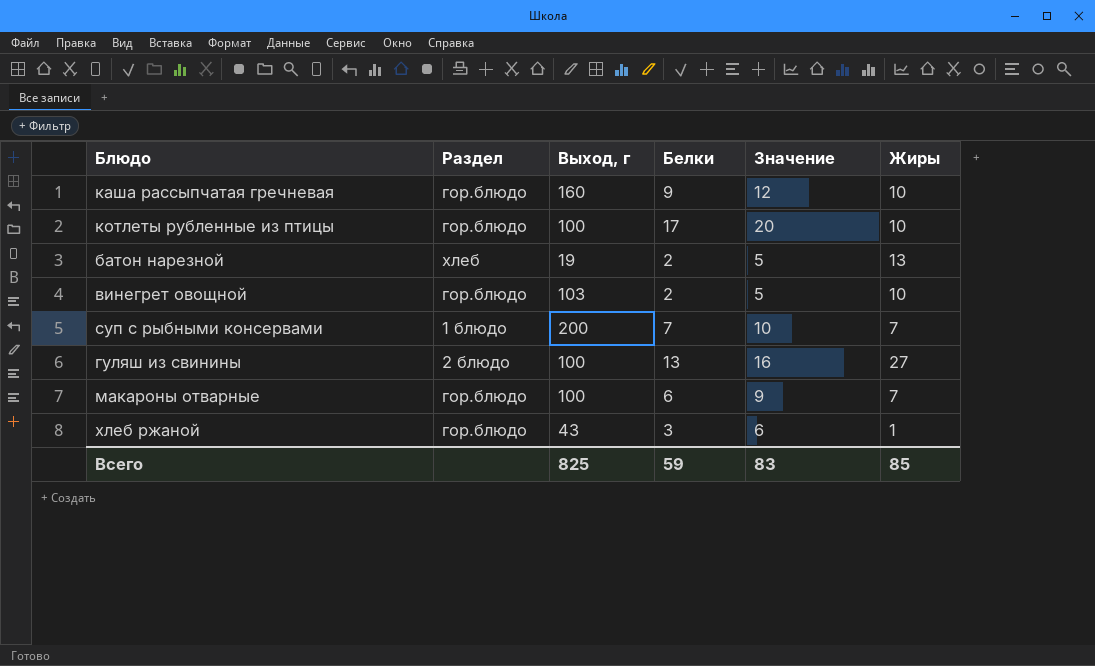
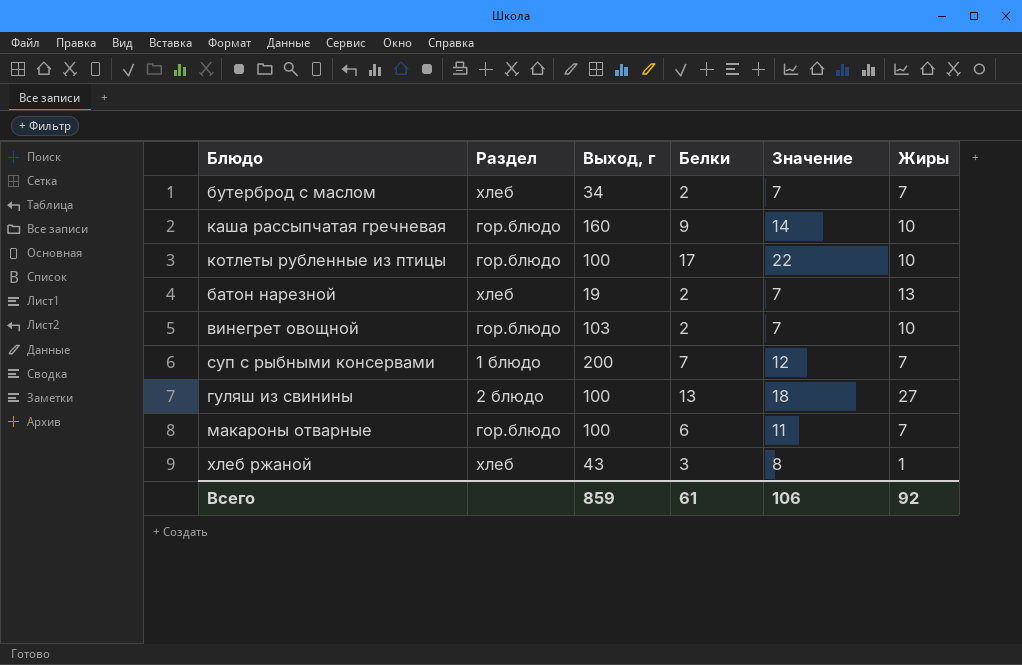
column Значение | formula: [Белки] + 3 -> [Белки] + 5
row бутерброд с маслом: none -> хлеб | 34 | 2 | 7 | 7
хлеб ржаной | Раздел: гор.блюдо -> хлеб
Всего | Выход, г: 825 -> 859
Всего | Белки: 59 -> 61
Всего | Значение: 83 -> 106
Всего | Жиры: 85 -> 92

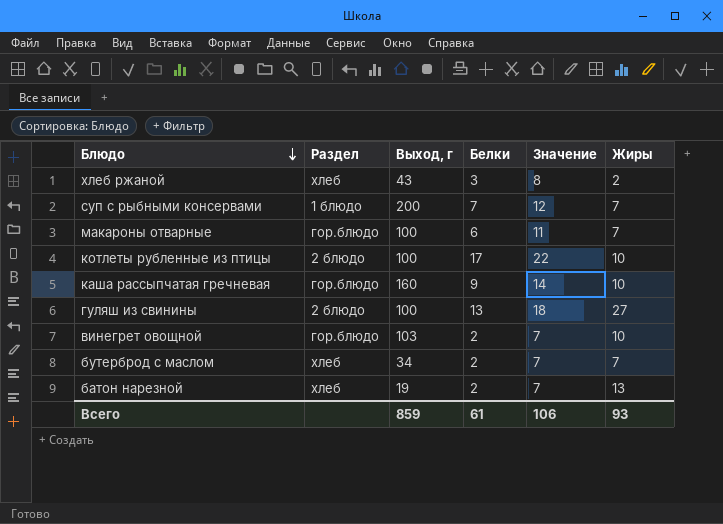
row order: none -> Блюдо descending
хлеб ржаной | Жиры: 1 -> 2
котлеты рубленные из птицы | Раздел: гор.блюдо -> 2 блюдо
Всего | Жиры: 92 -> 93

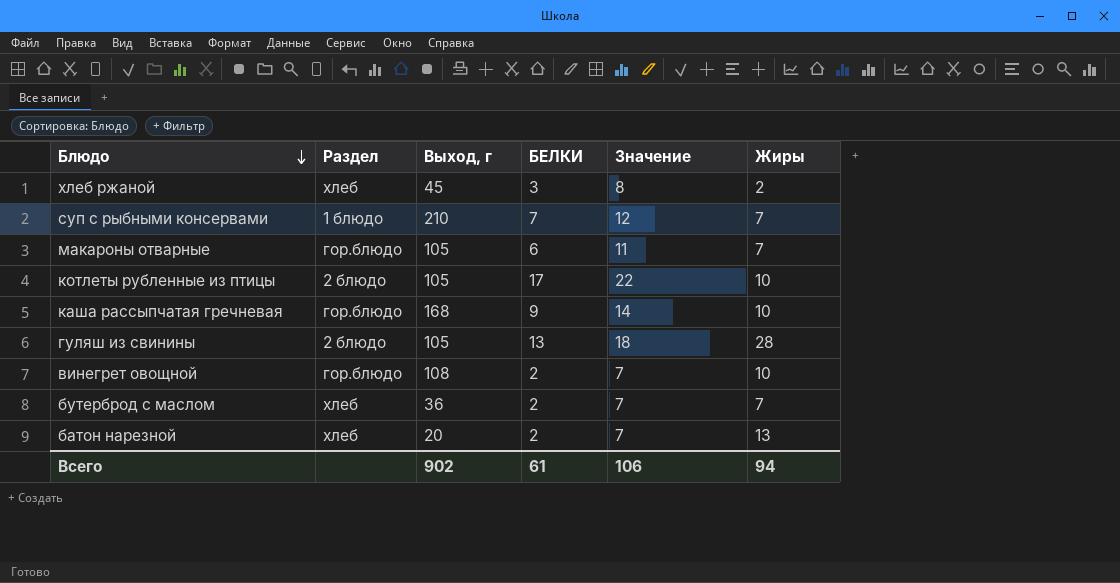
column name: Белки -> БЕЛКИ
хлеб ржаной | Выход, г: 43 -> 45
суп с рыбными консервами | Выход, г: 200 -> 210
макароны отварные | Выход, г: 100 -> 105
котлеты рубленные из птицы | Выход, г: 100 -> 105
каша рассыпчатая гречневая | Выход, г: 160 -> 168
гуляш из свинины | Выход, г: 100 -> 105
гуляш из свинины | Жиры: 27 -> 28
винегрет овощной | Выход, г: 103 -> 108
бутерброд с маслом | Выход, г: 34 -> 36
батон нарезной | Выход, г: 19 -> 20
Всего | Выход, г: 859 -> 902
Всего | Жиры: 93 -> 94

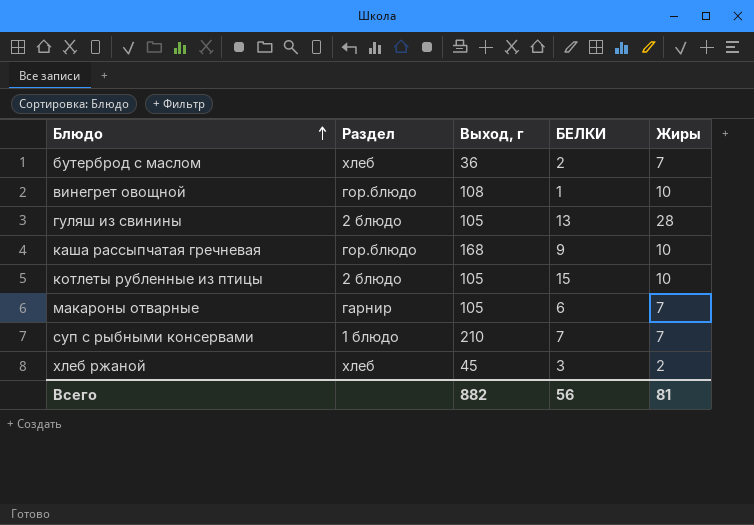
row order: Блюдо descending -> Блюдо ascending
column Значение | formula: [БЕЛКИ] + 5 -> none
row батон нарезной: хлеб | 20 | 2 | 7 | 13 -> none
винегрет овощной | БЕЛКИ: 2 -> 1
котлеты рубленные из птицы | БЕЛКИ: 17 -> 15
макароны отварные | Раздел: гор.блюдо -> гарнир
Всего | Выход, г: 902 -> 882
Всего | БЕЛКИ: 61 -> 56
Всего | Жиры: 94 -> 81

